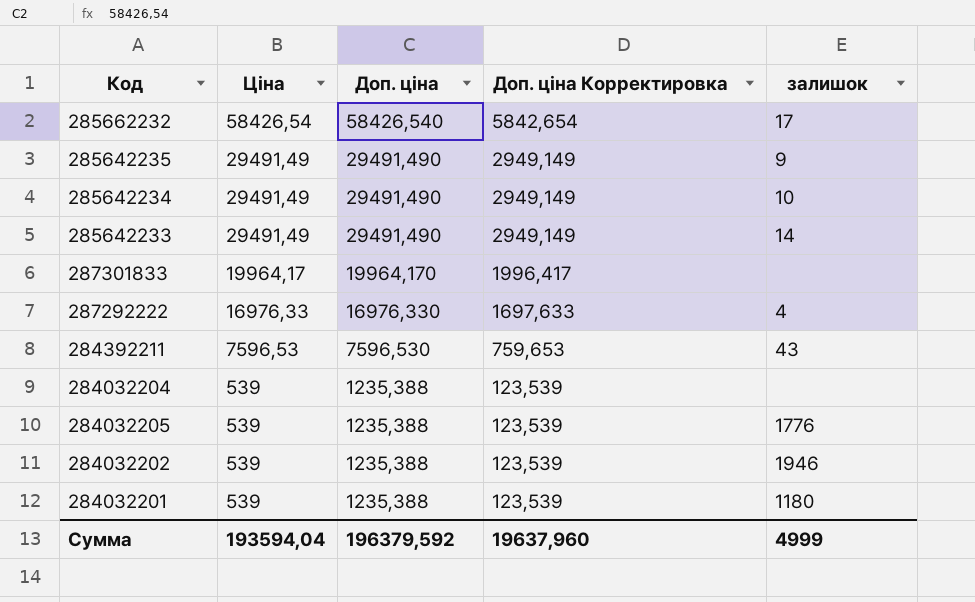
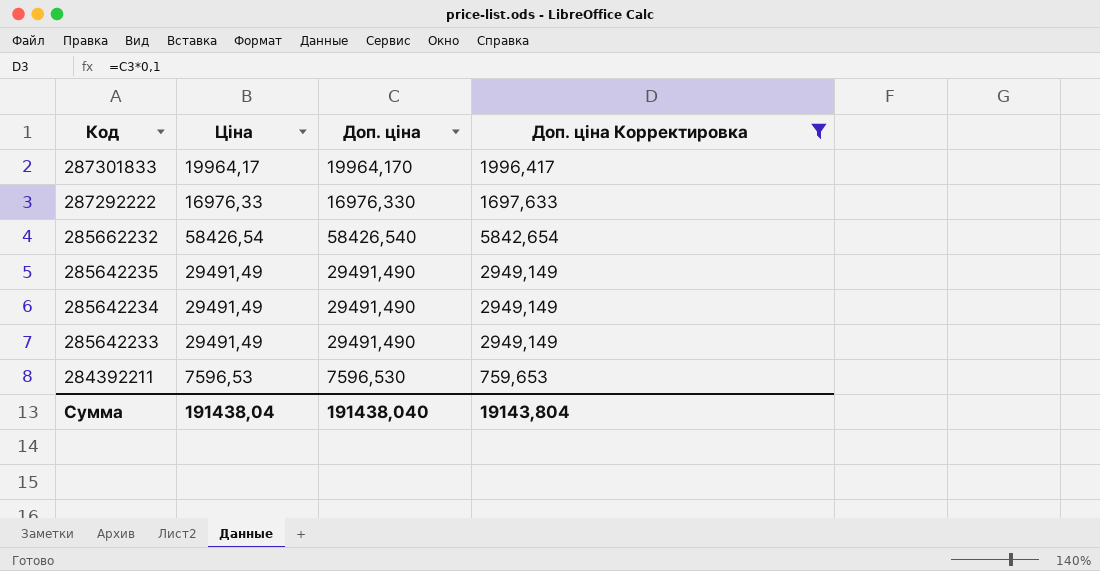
filter: none -> Доп. ціна Корректировка != 123,539
row order: Ціна descending -> Код descending
column залишок | position: 5 -> none
Сумма | Ціна: 193594,04 -> 191438,04
Сумма | Доп. ціна: 196379,592 -> 191438,040
Сумма | Доп. ціна Корректировка: 19637,960 -> 19143,804

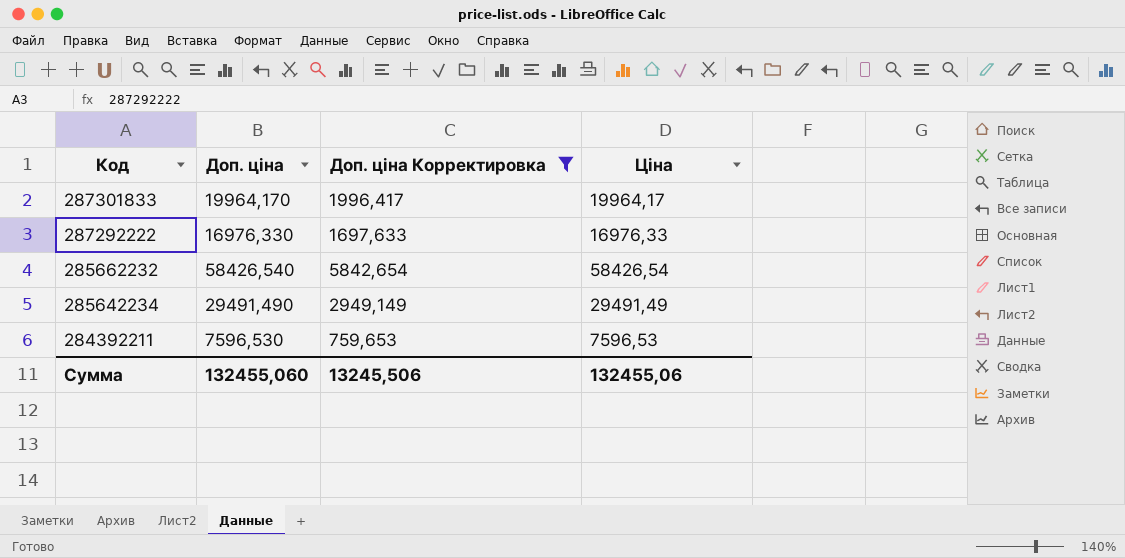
column Ціна | position: 2 -> 4
row 285642235: 29491,49 | 29491,490 | 2949,149 -> none
row 285642233: 29491,49 | 29491,490 | 2949,149 -> none
Сумма | Доп. ціна: 191438,040 -> 132455,060
Сумма | Доп. ціна Корректировка: 19143,804 -> 13245,506
Сумма | Ціна: 191438,04 -> 132455,06

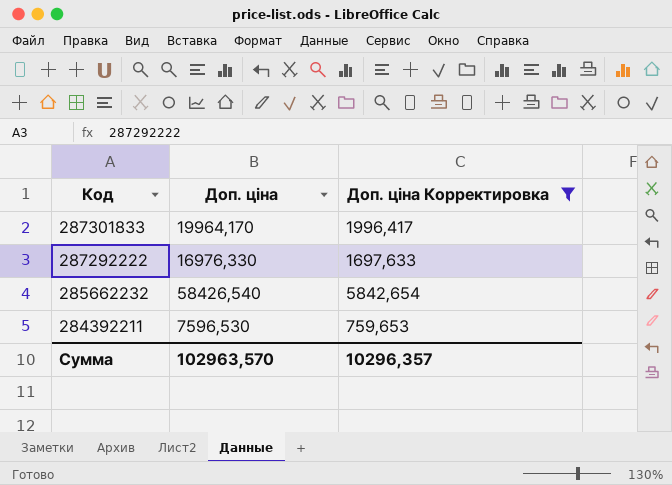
column Ціна | position: 4 -> none
row 285642234: 29491,490 | 2949,149 | 29491,49 -> none
Сумма | Доп. ціна: 132455,060 -> 102963,570
Сумма | Доп. ціна Корректировка: 13245,506 -> 10296,357

